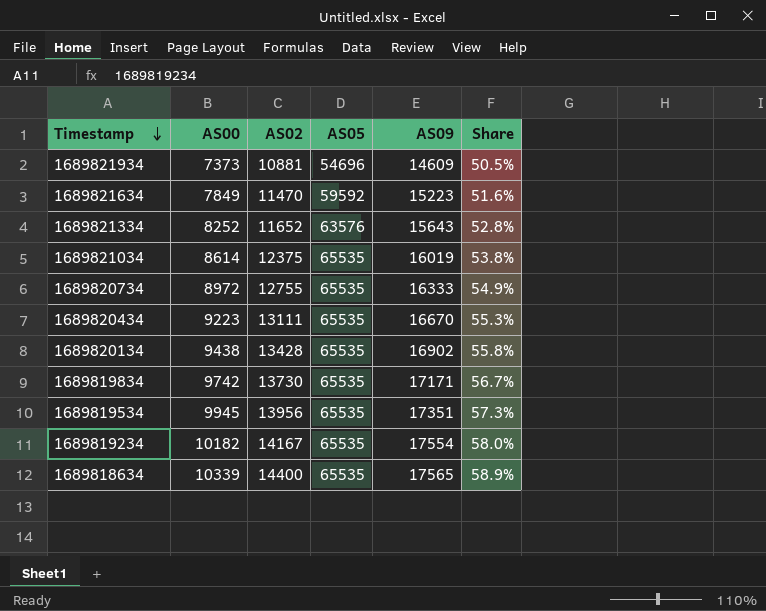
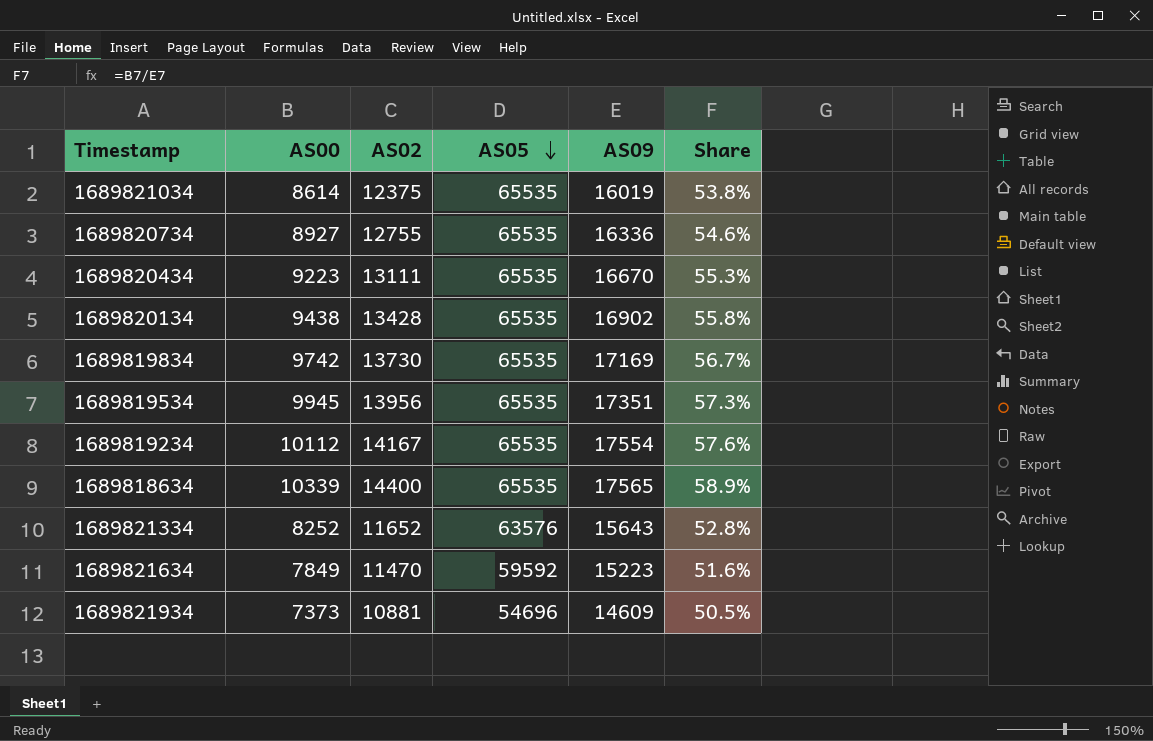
row order: Timestamp descending -> AS05 descending
1689820734 | AS00: 8972 -> 8927
1689820734 | AS09: 16333 -> 16336
1689820734 | Share: 54.9% -> 54.6%
1689819834 | AS09: 17171 -> 17169
1689819234 | AS00: 10182 -> 10112
1689819234 | Share: 58.0% -> 57.6%

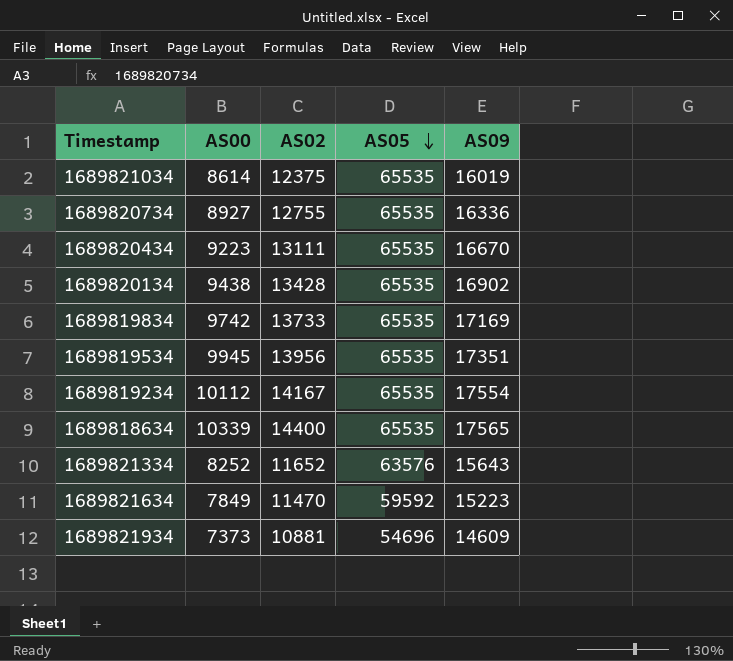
column Share | formula: [AS00] / [AS09] -> none
1689819834 | AS02: 13730 -> 13733

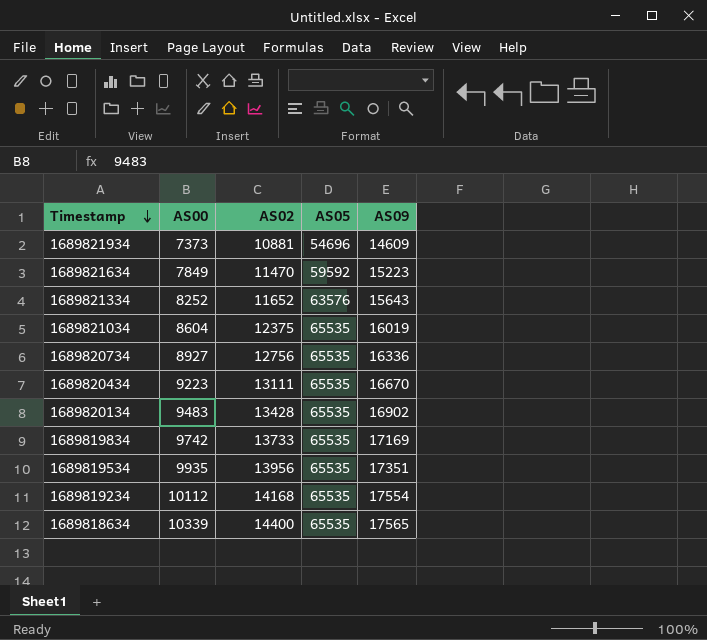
row order: AS05 descending -> Timestamp descending
1689821034 | AS00: 8614 -> 8604
1689820734 | AS02: 12755 -> 12756
1689820134 | AS00: 9438 -> 9483
1689819534 | AS00: 9945 -> 9935
1689819234 | AS02: 14167 -> 14168

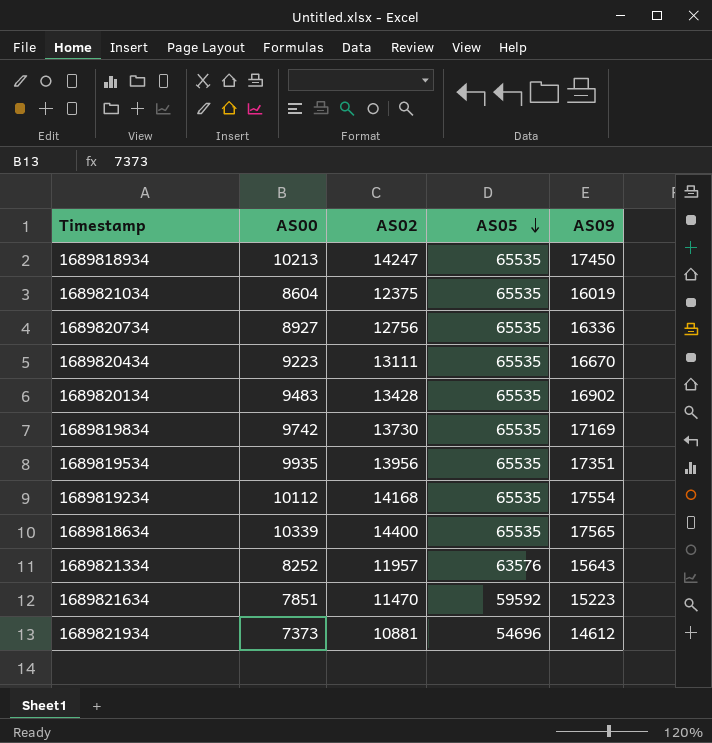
row order: Timestamp descending -> AS05 descending
row 1689818934: none -> 10213 | 14247 | 65535 | 17450
1689819834 | AS02: 13733 -> 13730
1689821334 | AS02: 11652 -> 11957
1689821634 | AS00: 7849 -> 7851
1689821934 | AS09: 14609 -> 14612

